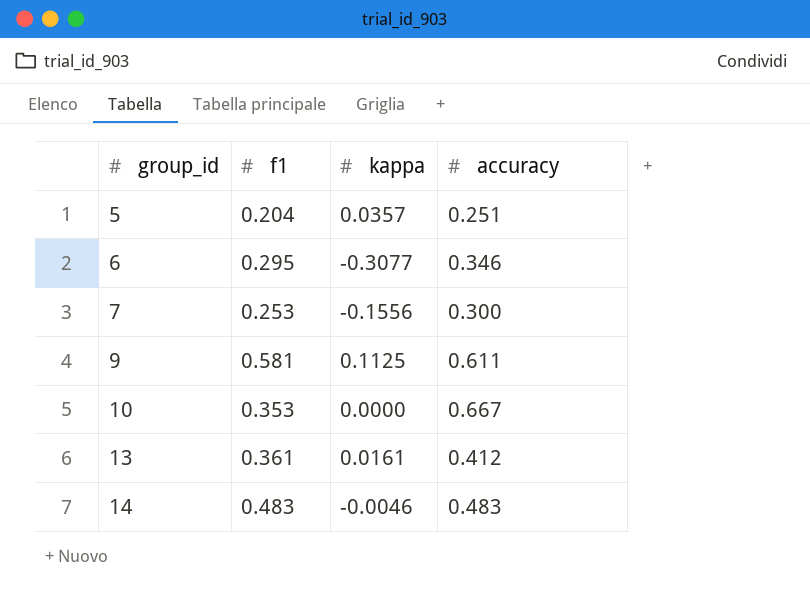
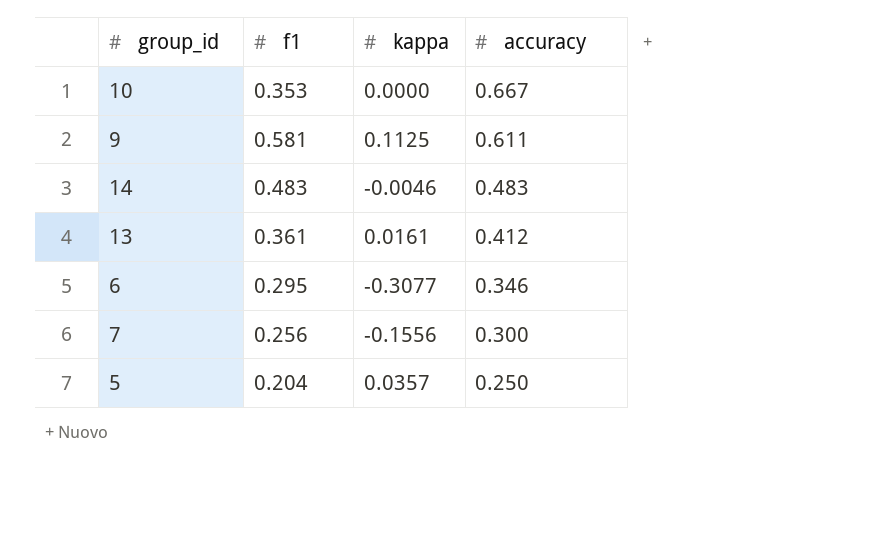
row order: group_id ascending -> accuracy descending
7 | f1: 0.253 -> 0.256
5 | accuracy: 0.251 -> 0.250

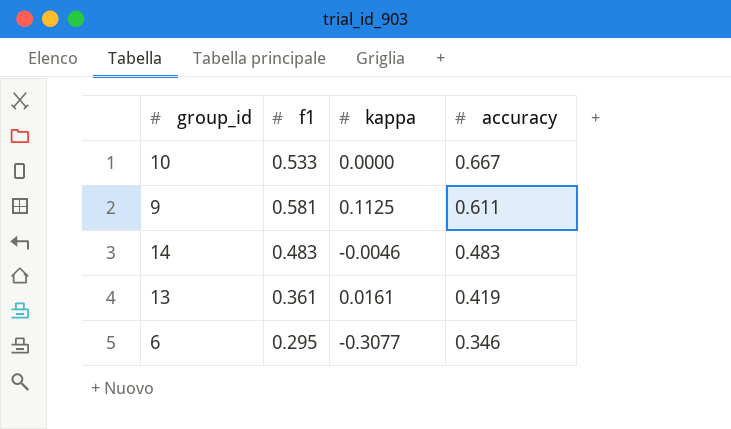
row 7: 0.256 | -0.1556 | 0.300 -> none
row 5: 0.204 | 0.0357 | 0.250 -> none
10 | f1: 0.353 -> 0.533
13 | accuracy: 0.412 -> 0.419

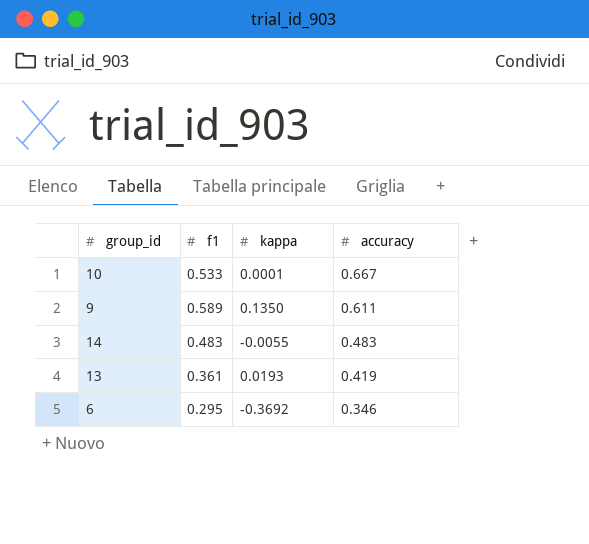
10 | kappa: 0.0000 -> 0.0001
9 | f1: 0.581 -> 0.589
9 | kappa: 0.1125 -> 0.1350
14 | kappa: -0.0046 -> -0.0055
13 | kappa: 0.0161 -> 0.0193
6 | kappa: -0.3077 -> -0.3692

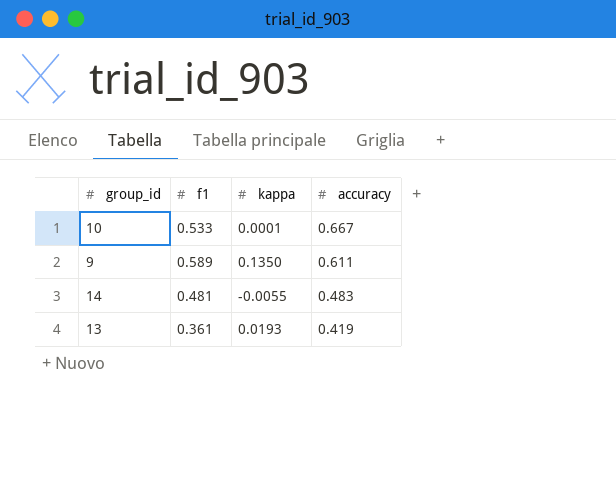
row 6: 0.295 | -0.3692 | 0.346 -> none
14 | f1: 0.483 -> 0.481

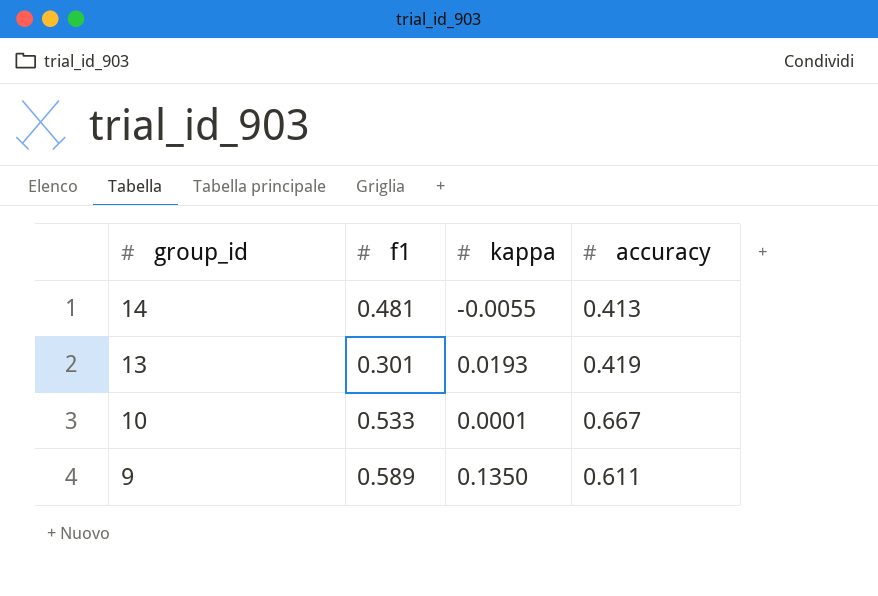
row order: accuracy descending -> group_id descending
14 | accuracy: 0.483 -> 0.413
13 | f1: 0.361 -> 0.301

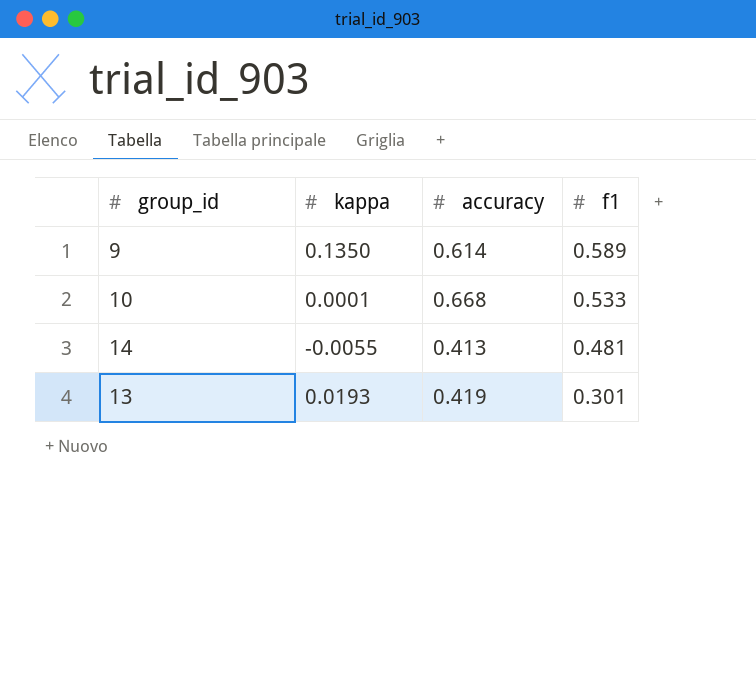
row order: group_id descending -> f1 descending
column f1 | position: 2 -> 4
9 | accuracy: 0.611 -> 0.614
10 | accuracy: 0.667 -> 0.668

